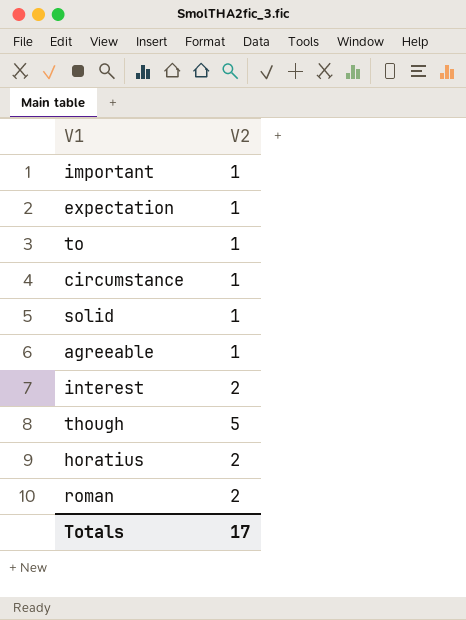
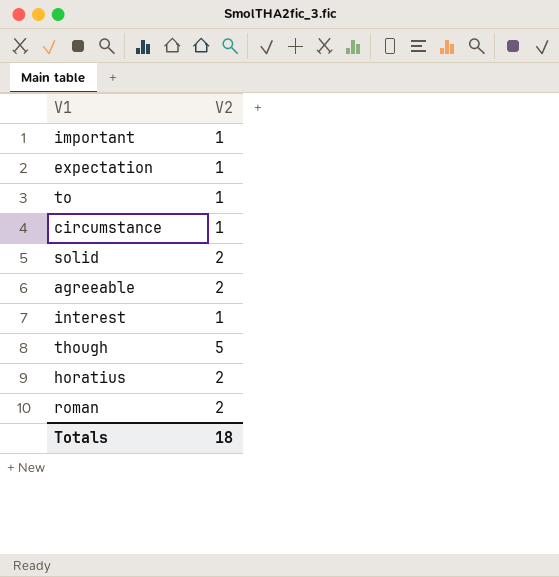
solid | V2: 1 -> 2
agreeable | V2: 1 -> 2
interest | V2: 2 -> 1
Totals | V2: 17 -> 18

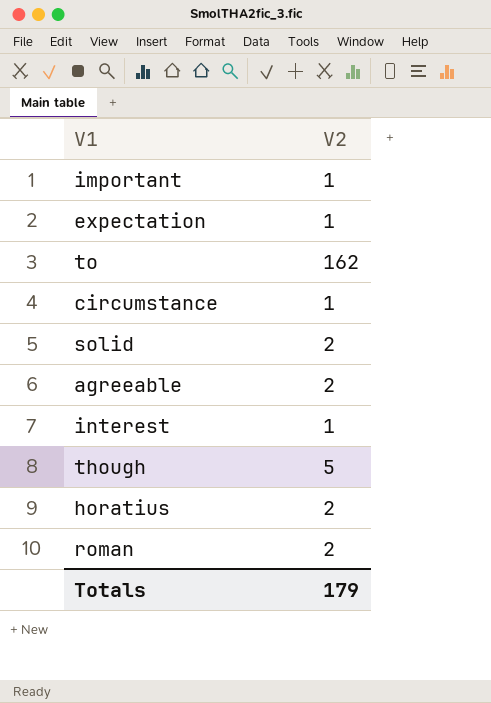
to | V2: 1 -> 162
Totals | V2: 18 -> 179

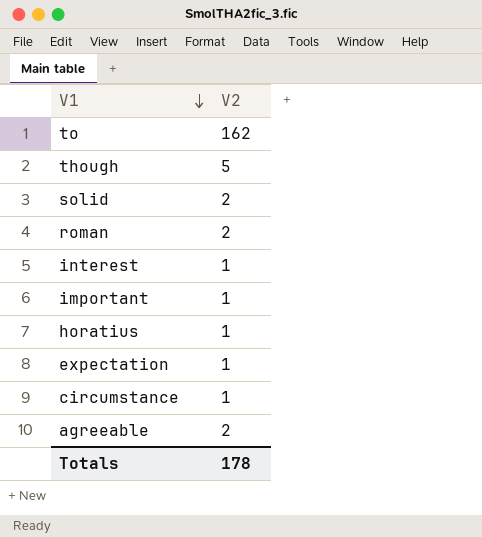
row order: none -> V1 descending
horatius | V2: 2 -> 1
Totals | V2: 179 -> 178

